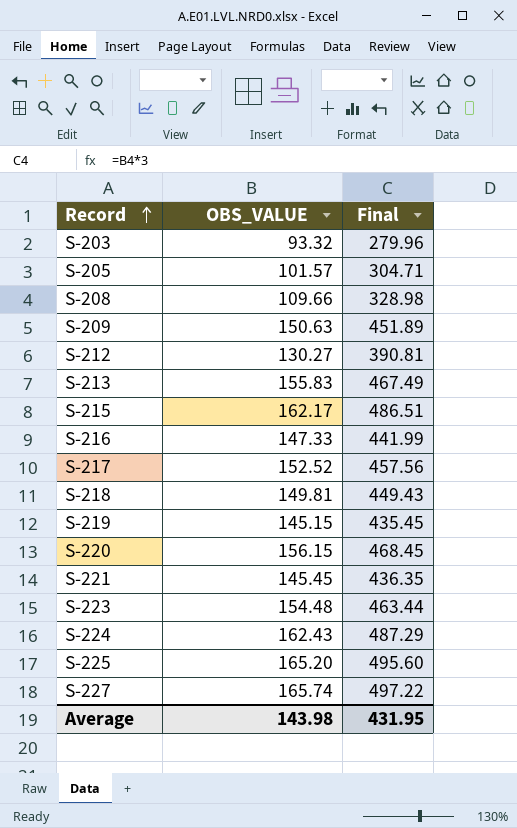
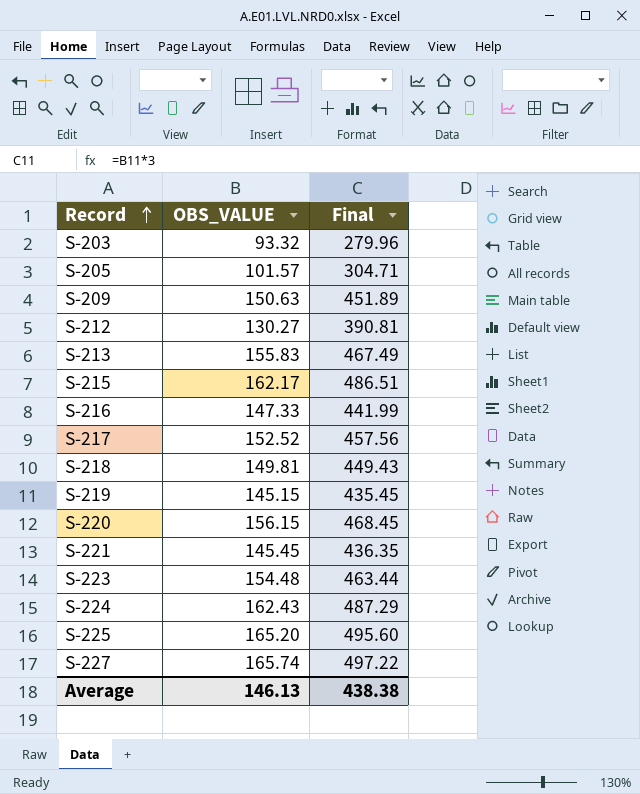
row S-208: 109.66 | 328.98 -> none
Average | OBS_VALUE: 143.98 -> 146.13
Average | Final: 431.95 -> 438.38

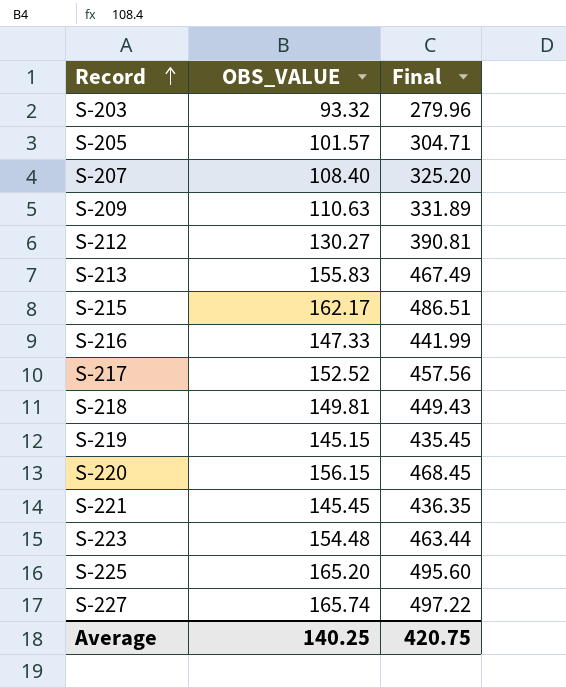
row S-224: 162.43 | 487.29 -> none
row S-207: none -> 108.40 | 325.20
S-209 | OBS_VALUE: 150.63 -> 110.63
S-209 | Final: 451.89 -> 331.89
Average | OBS_VALUE: 146.13 -> 140.25
Average | Final: 438.38 -> 420.75

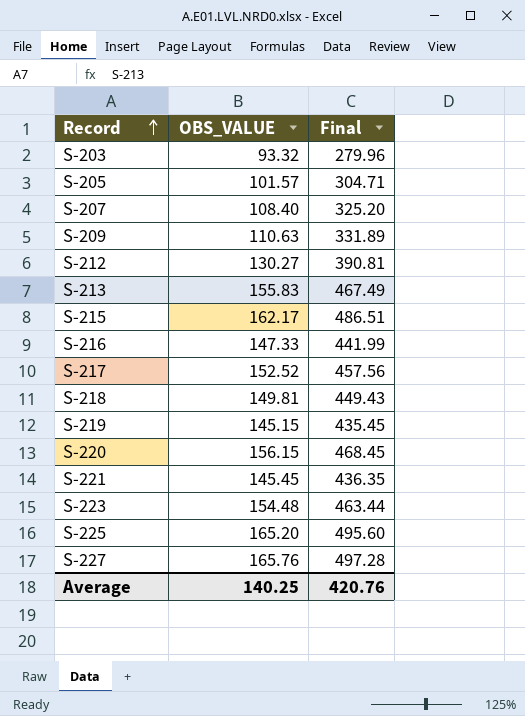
S-227 | OBS_VALUE: 165.74 -> 165.76
S-227 | Final: 497.22 -> 497.28
Average | Final: 420.75 -> 420.76

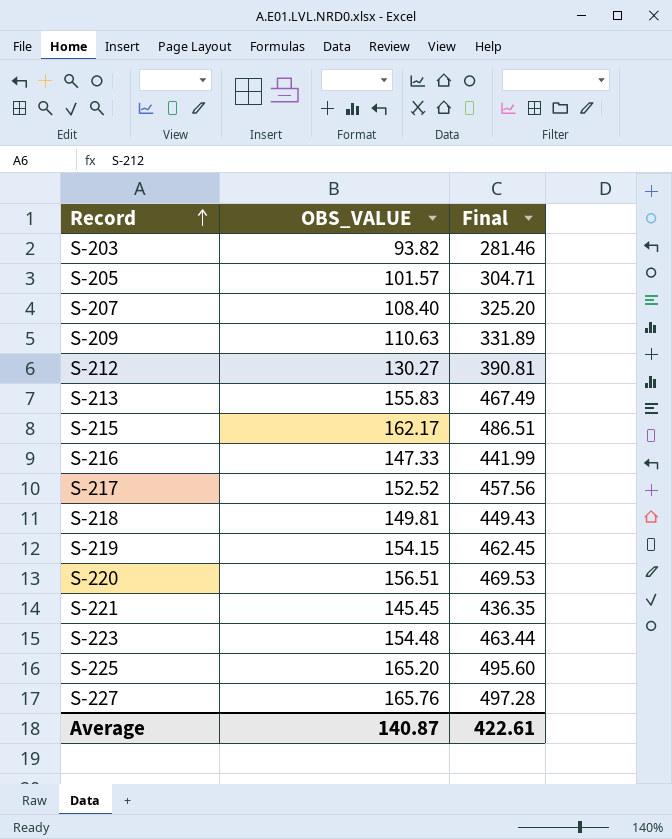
S-203 | OBS_VALUE: 93.32 -> 93.82
S-203 | Final: 279.96 -> 281.46
S-219 | OBS_VALUE: 145.15 -> 154.15
S-219 | Final: 435.45 -> 462.45
S-220 | OBS_VALUE: 156.15 -> 156.51
S-220 | Final: 468.45 -> 469.53
Average | OBS_VALUE: 140.25 -> 140.87
Average | Final: 420.76 -> 422.61

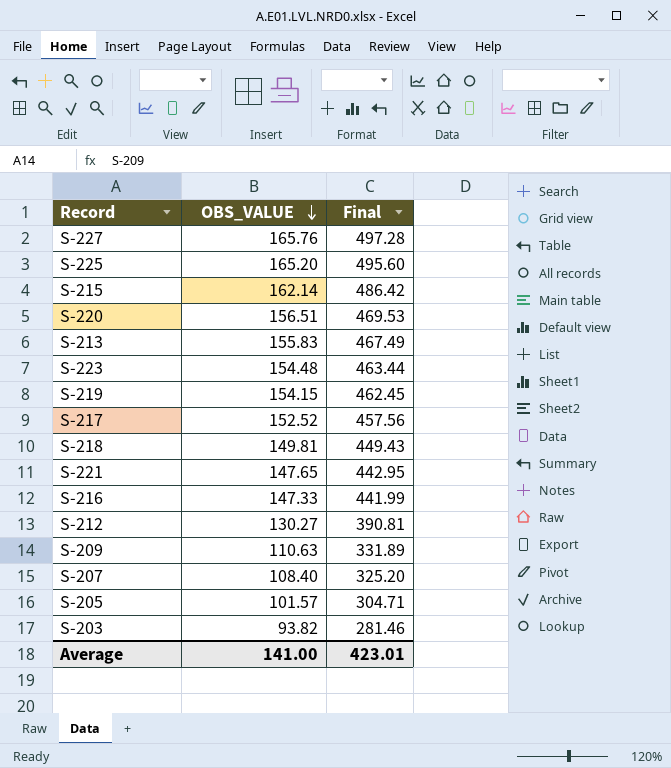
row order: Record ascending -> OBS_VALUE descending
S-215 | OBS_VALUE: 162.17 -> 162.14
S-215 | Final: 486.51 -> 486.42
S-221 | OBS_VALUE: 145.45 -> 147.65
S-221 | Final: 436.35 -> 442.95
Average | OBS_VALUE: 140.87 -> 141.00
Average | Final: 422.61 -> 423.01

